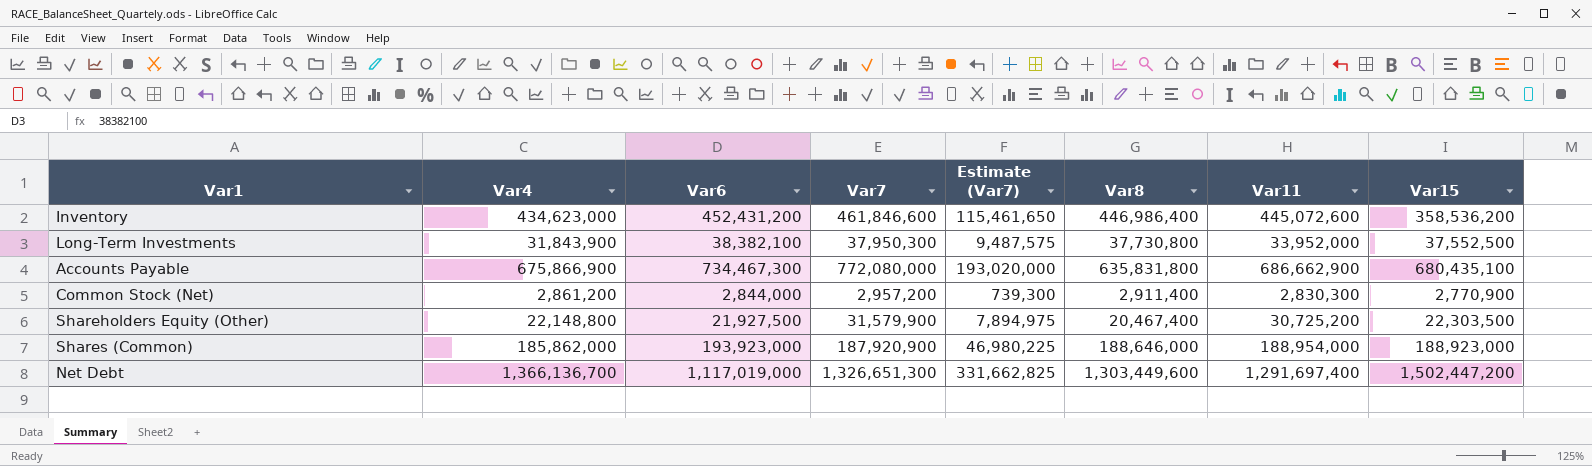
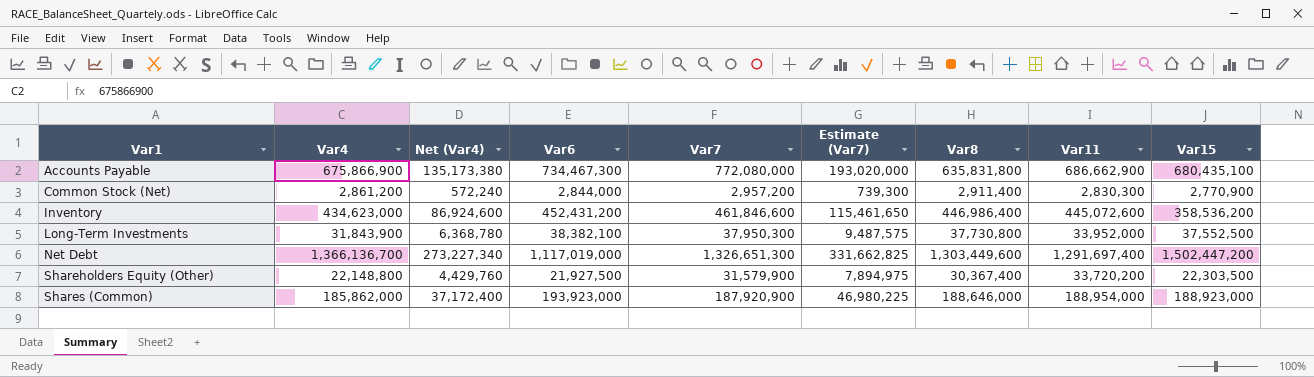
row order: none -> Var1 ascending
column Net (Var4) | formula: none -> [Var4] * 0.2
Shareholders Equity (Other) | Var8: 20,467,400 -> 30,367,400
Shareholders Equity (Other) | Var11: 30,725,200 -> 33,720,200

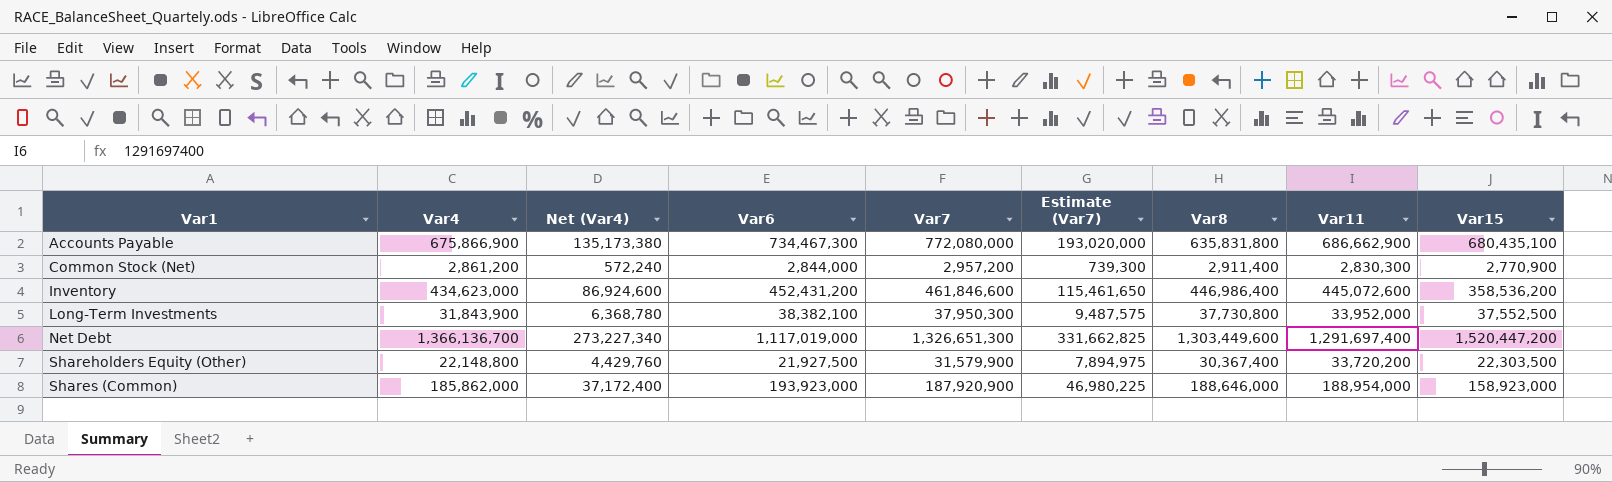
Net Debt | Var15: 1,502,447,200 -> 1,520,447,200
Shares (Common) | Var15: 188,923,000 -> 158,923,000

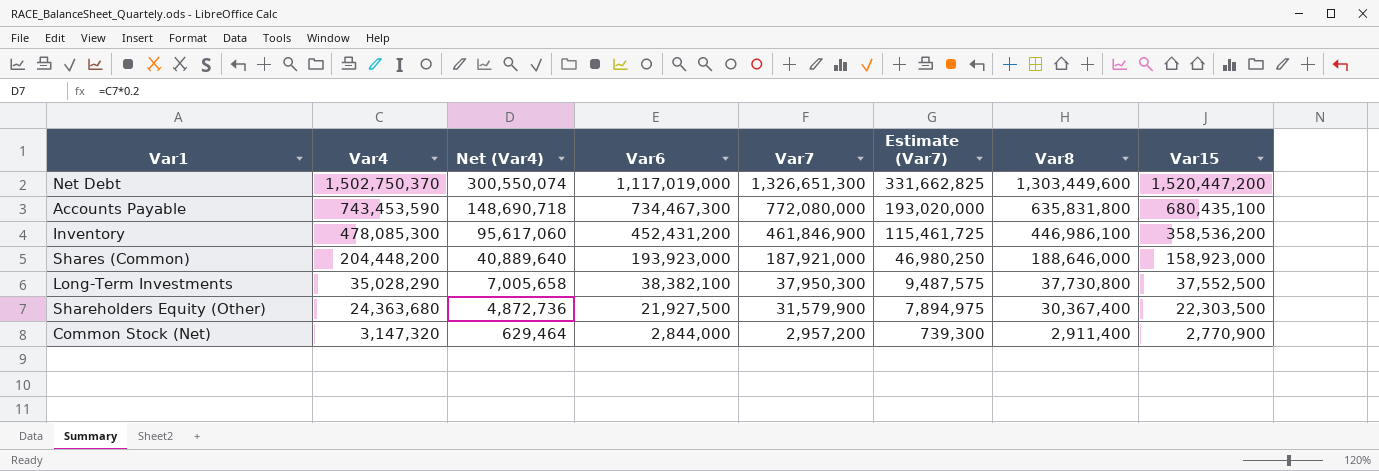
row order: Var1 ascending -> Var4 descending
column Var11 | position: 8 -> none
Net Debt | Var4: 1,366,136,700 -> 1,502,750,370
Net Debt | Net (Var4): 273,227,340 -> 300,550,074
Accounts Payable | Var4: 675,866,900 -> 743,453,590
Accounts Payable | Net (Var4): 135,173,380 -> 148,690,718
Inventory | Var4: 434,623,000 -> 478,085,300
Inventory | Net (Var4): 86,924,600 -> 95,617,060
Inventory | Var7: 461,846,600 -> 461,846,900
Inventory | Estimate (Var7): 115,461,650 -> 115,461,725
Inventory | Var8: 446,986,400 -> 446,986,100
Shares (Common) | Var4: 185,862,000 -> 204,448,200
Shares (Common) | Net (Var4): 37,172,400 -> 40,889,640
Shares (Common) | Var7: 187,920,900 -> 187,921,000
Shares (Common) | Estimate (Var7): 46,980,225 -> 46,980,250
Long-Term Investments | Var4: 31,843,900 -> 35,028,290
Long-Term Investments | Net (Var4): 6,368,780 -> 7,005,658
Shareholders Equity (Other) | Var4: 22,148,800 -> 24,363,680
Shareholders Equity (Other) | Net (Var4): 4,429,760 -> 4,872,736
Common Stock (Net) | Var4: 2,861,200 -> 3,147,320
Common Stock (Net) | Net (Var4): 572,240 -> 629,464

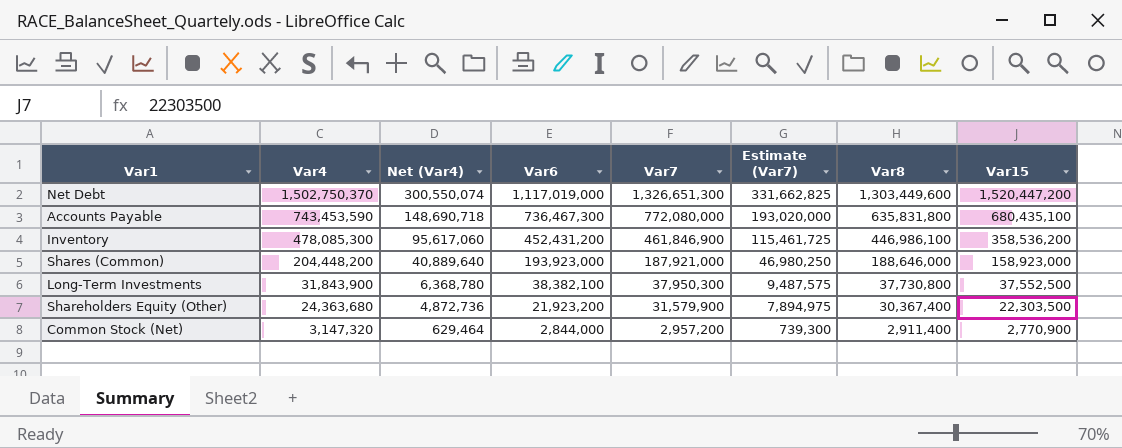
Accounts Payable | Var6: 734,467,300 -> 736,467,300
Long-Term Investments | Var4: 35,028,290 -> 31,843,900
Long-Term Investments | Net (Var4): 7,005,658 -> 6,368,780
Shareholders Equity (Other) | Var6: 21,927,500 -> 21,923,200

